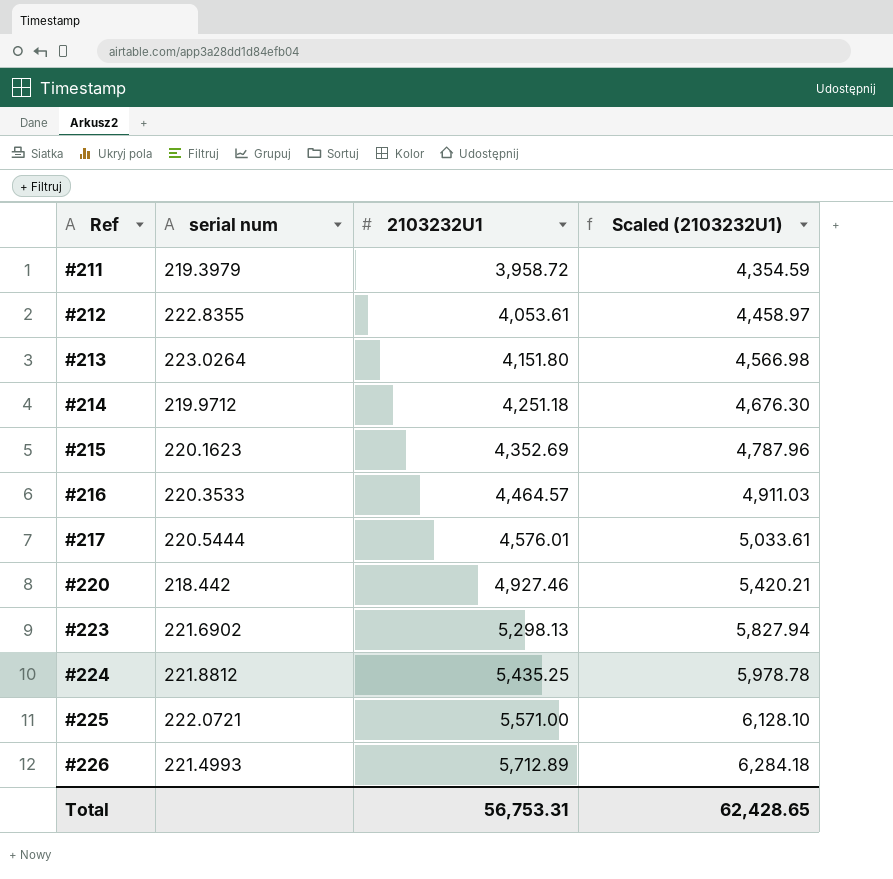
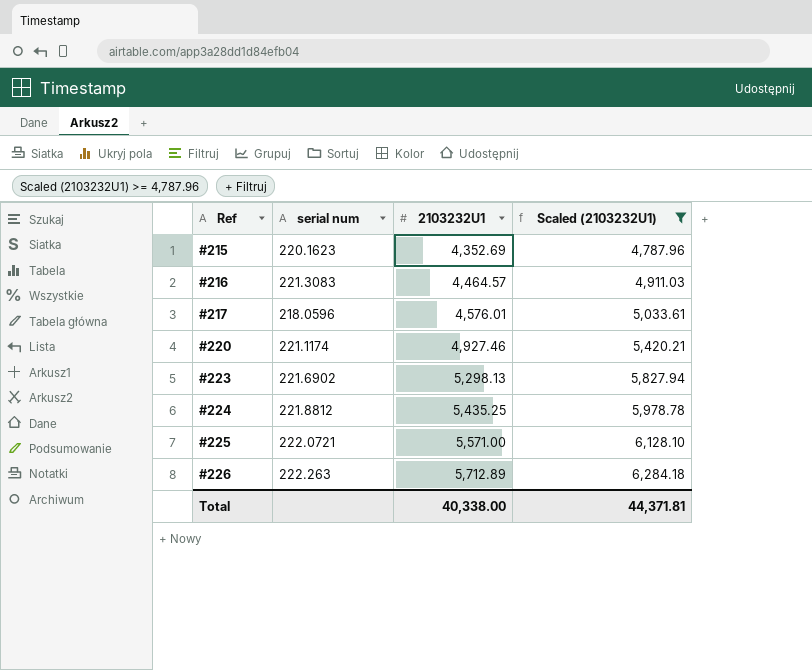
filter: none -> Scaled (2103232U1) >= 4,787.96
#216 | serial num: 220.3533 -> 221.3083
#217 | serial num: 220.5444 -> 218.0596
#220 | serial num: 218.442 -> 221.1174
#226 | serial num: 221.4993 -> 222.263
Total | 2103232U1: 56,753.31 -> 40,338.00
Total | Scaled (2103232U1): 62,428.65 -> 44,371.81

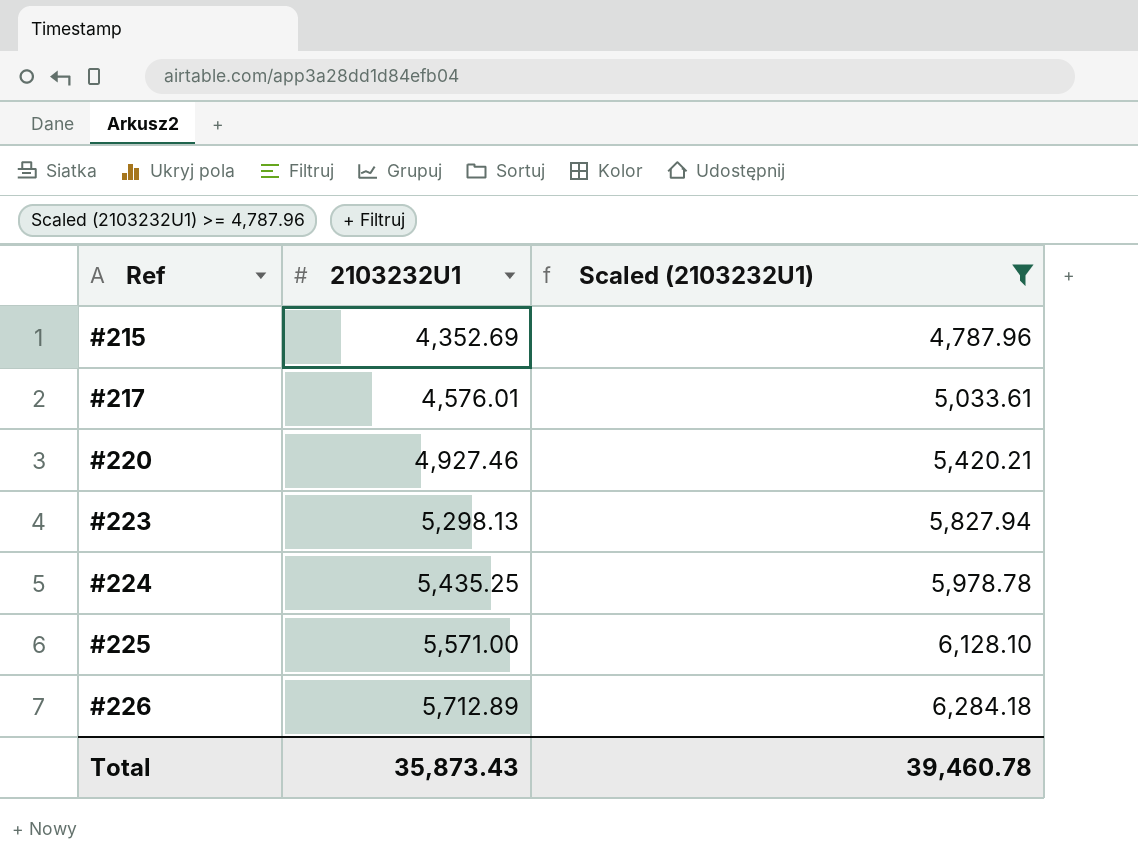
column serial num | position: 2 -> none
row #216: 221.3083 | 4,464.57 | 4,911.03 -> none
Total | 2103232U1: 40,338.00 -> 35,873.43
Total | Scaled (2103232U1): 44,371.81 -> 39,460.78

